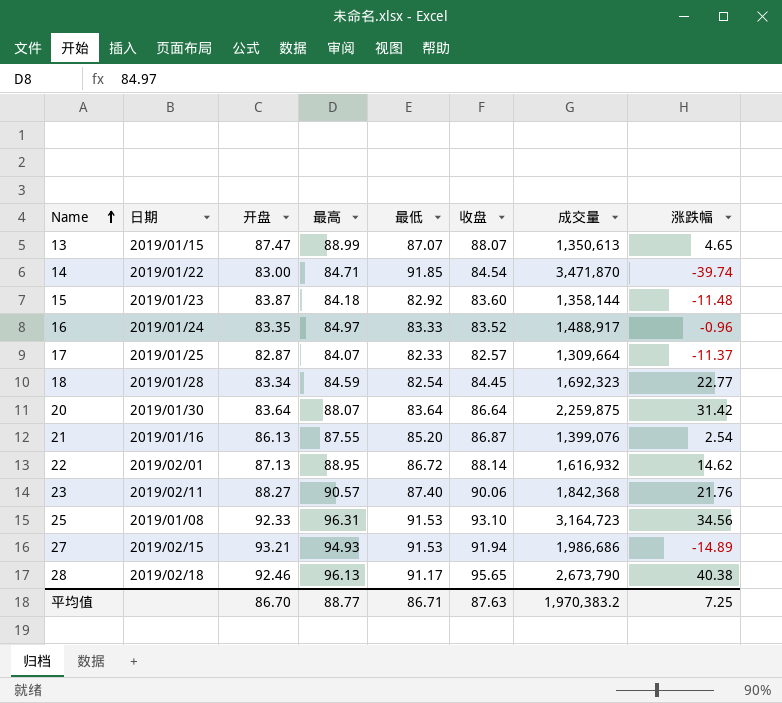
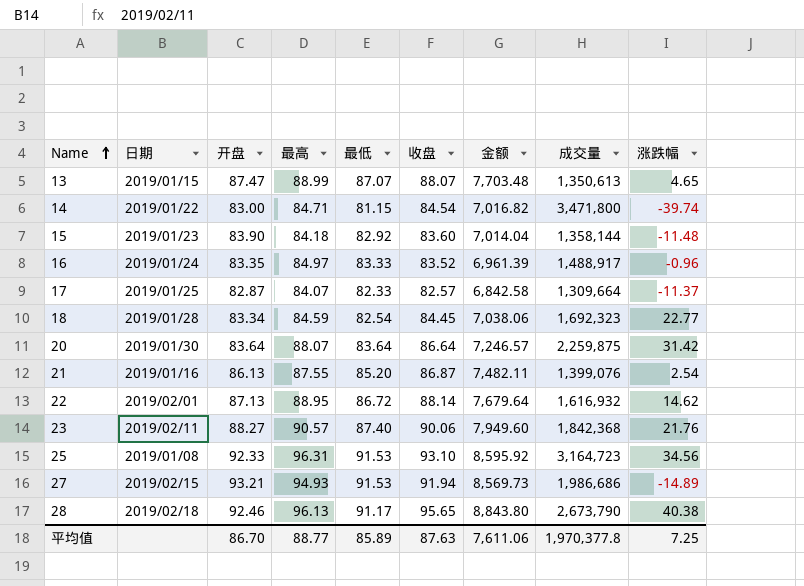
column 金额 | formula: none -> [开盘] * [收盘]
14 | 最低: 91.85 -> 81.15
14 | 成交量: 3,471,870 -> 3,471,800
15 | 开盘: 83.87 -> 83.90
平均值 | 最低: 86.71 -> 85.89
平均值 | 成交量: 1,970,383.2 -> 1,970,377.8

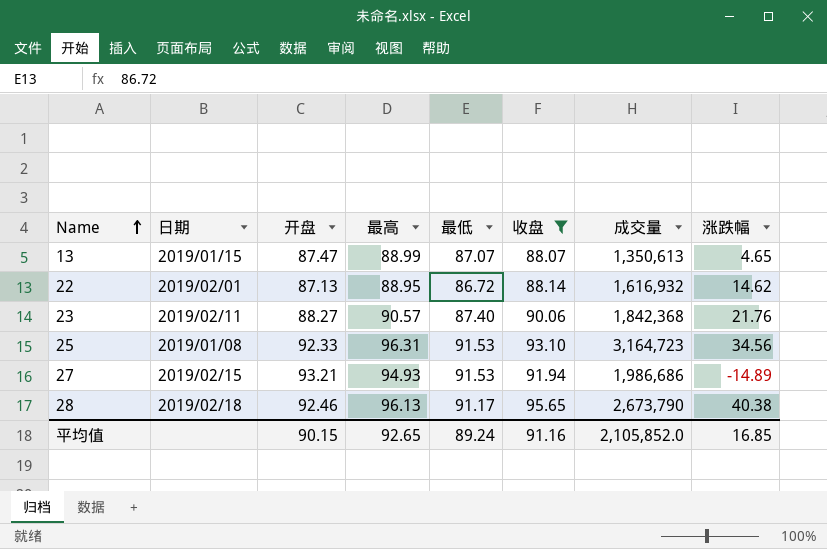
filter: none -> 收盘 >= 88.07
column 金额 | formula: [开盘] * [收盘] -> none
平均值 | 开盘: 86.70 -> 90.15
平均值 | 最高: 88.77 -> 92.65
平均值 | 最低: 85.89 -> 89.24
平均值 | 收盘: 87.63 -> 91.16
平均值 | 成交量: 1,970,377.8 -> 2,105,852.0
平均值 | 涨跌幅: 7.25 -> 16.85

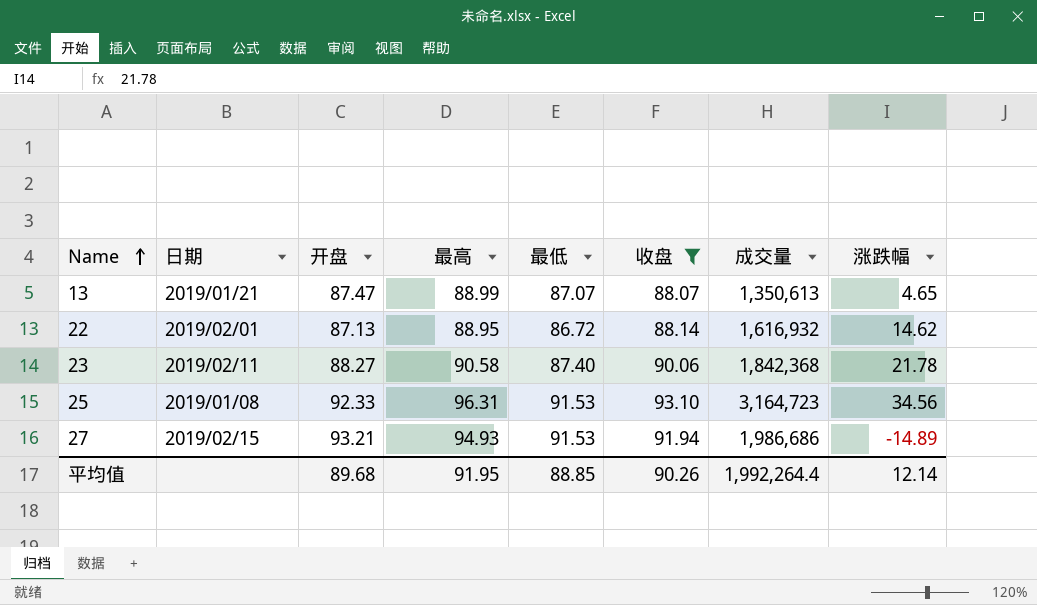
row 28: 2019/02/18 | 92.46 | 96.13 | 91.17 | 95.65 | 2,673,790 | 40.38 -> none
13 | 日期: 2019/01/15 -> 2019/01/21
23 | 最高: 90.57 -> 90.58
23 | 涨跌幅: 21.76 -> 21.78
平均值 | 开盘: 90.15 -> 89.68
平均值 | 最高: 92.65 -> 91.95
平均值 | 最低: 89.24 -> 88.85
平均值 | 收盘: 91.16 -> 90.26
平均值 | 成交量: 2,105,852.0 -> 1,992,264.4
平均值 | 涨跌幅: 16.85 -> 12.14

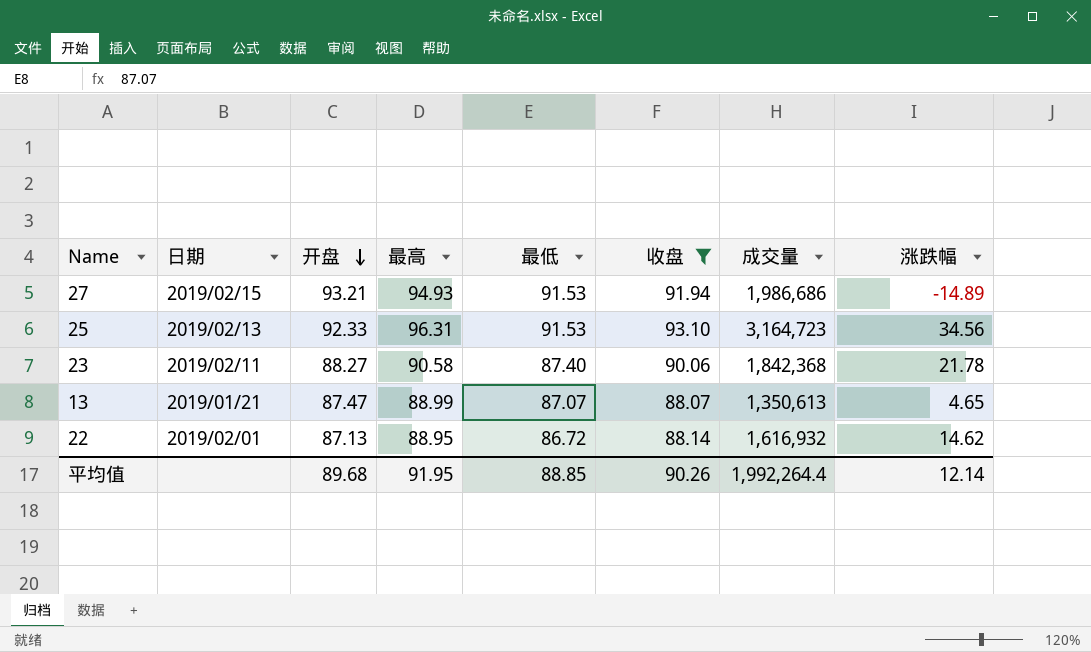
row order: Name ascending -> 开盘 descending
25 | 日期: 2019/01/08 -> 2019/02/13

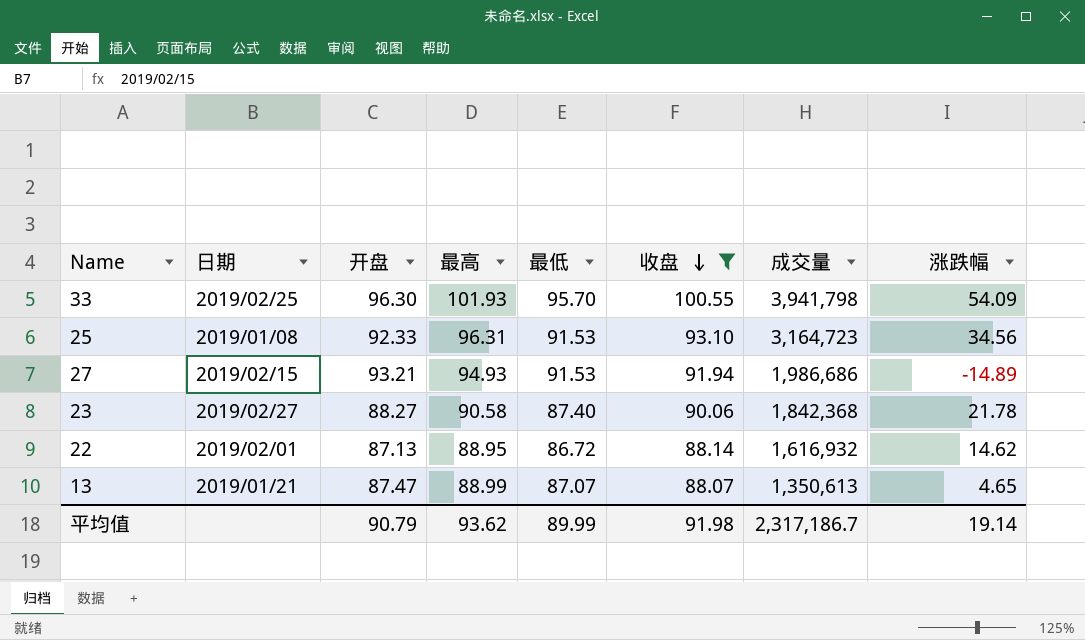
row order: 开盘 descending -> 收盘 descending
row 33: none -> 2019/02/25 | 96.30 | 101.93 | 95.70 | 100.55 | 3,941,798 | 54.09
25 | 日期: 2019/02/13 -> 2019/01/08
23 | 日期: 2019/02/11 -> 2019/02/27
平均值 | 开盘: 89.68 -> 90.79
平均值 | 最高: 91.95 -> 93.62
平均值 | 最低: 88.85 -> 89.99
平均值 | 收盘: 90.26 -> 91.98
平均值 | 成交量: 1,992,264.4 -> 2,317,186.7
平均值 | 涨跌幅: 12.14 -> 19.14

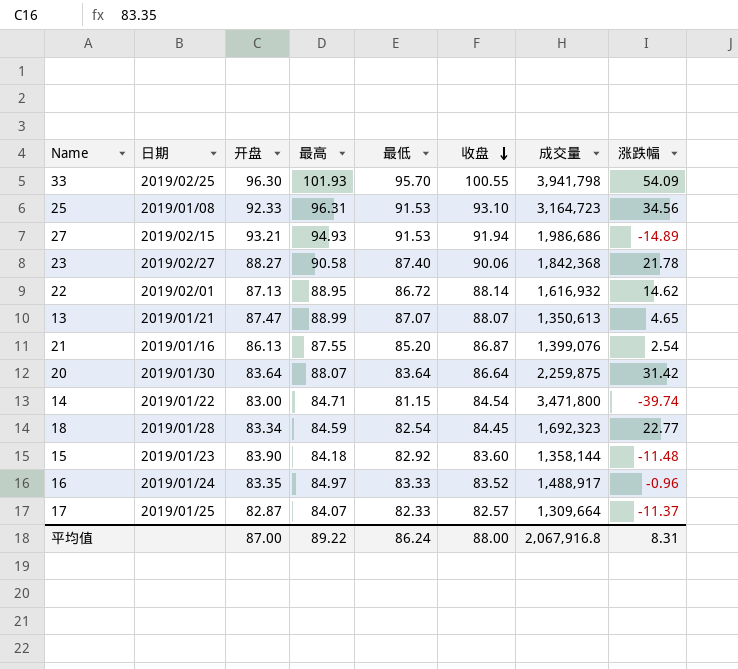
filter: 收盘 >= 88.07 -> none
平均值 | 开盘: 90.79 -> 87.00
平均值 | 最高: 93.62 -> 89.22
平均值 | 最低: 89.99 -> 86.24
平均值 | 收盘: 91.98 -> 88.00
平均值 | 成交量: 2,317,186.7 -> 2,067,916.8
平均值 | 涨跌幅: 19.14 -> 8.31

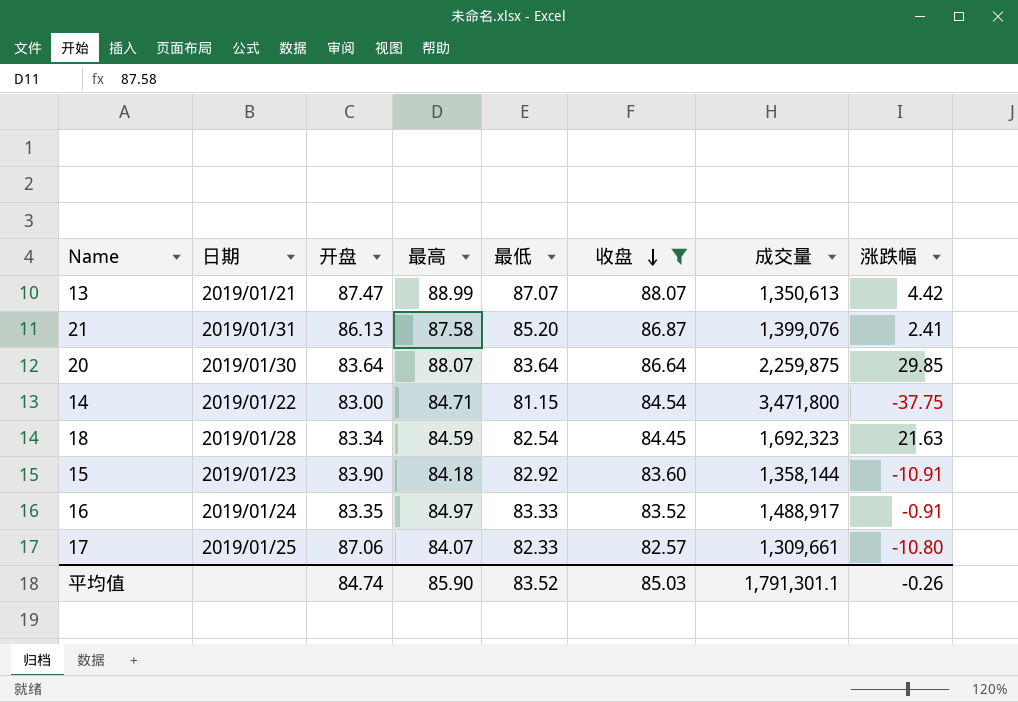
filter: none -> 收盘 <= 88.07
13 | 涨跌幅: 4.65 -> 4.42
21 | 日期: 2019/01/16 -> 2019/01/31
21 | 最高: 87.55 -> 87.58
21 | 涨跌幅: 2.54 -> 2.41
20 | 涨跌幅: 31.42 -> 29.85
14 | 涨跌幅: -39.74 -> -37.75
18 | 涨跌幅: 22.77 -> 21.63
15 | 涨跌幅: -11.48 -> -10.91
16 | 涨跌幅: -0.96 -> -0.91
17 | 开盘: 82.87 -> 87.06
17 | 成交量: 1,309,664 -> 1,309,661
17 | 涨跌幅: -11.37 -> -10.80
平均值 | 开盘: 87.00 -> 84.74
平均值 | 最高: 89.22 -> 85.90
平均值 | 最低: 86.24 -> 83.52
平均值 | 收盘: 88.00 -> 85.03
平均值 | 成交量: 2,067,916.8 -> 1,791,301.1
平均值 | 涨跌幅: 8.31 -> -0.26

